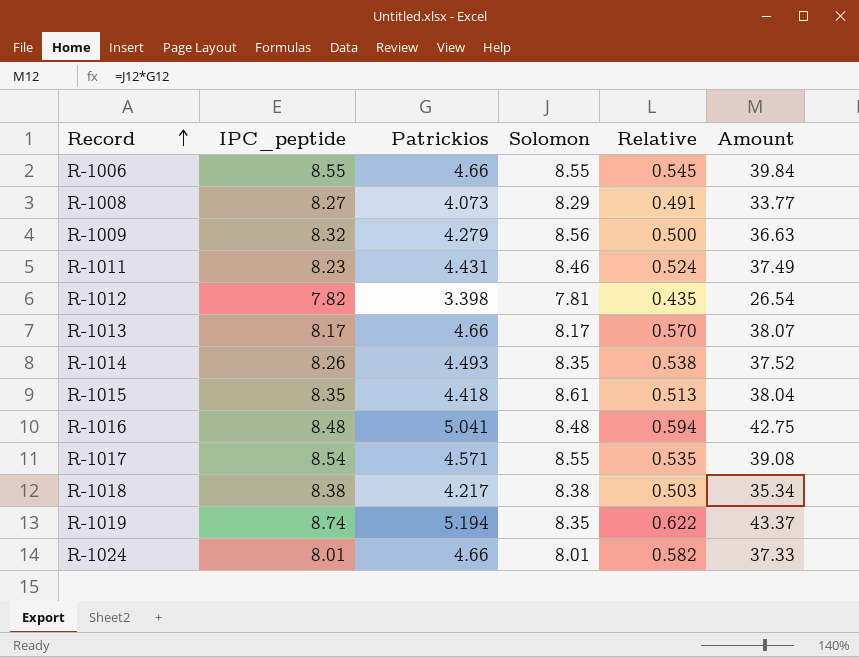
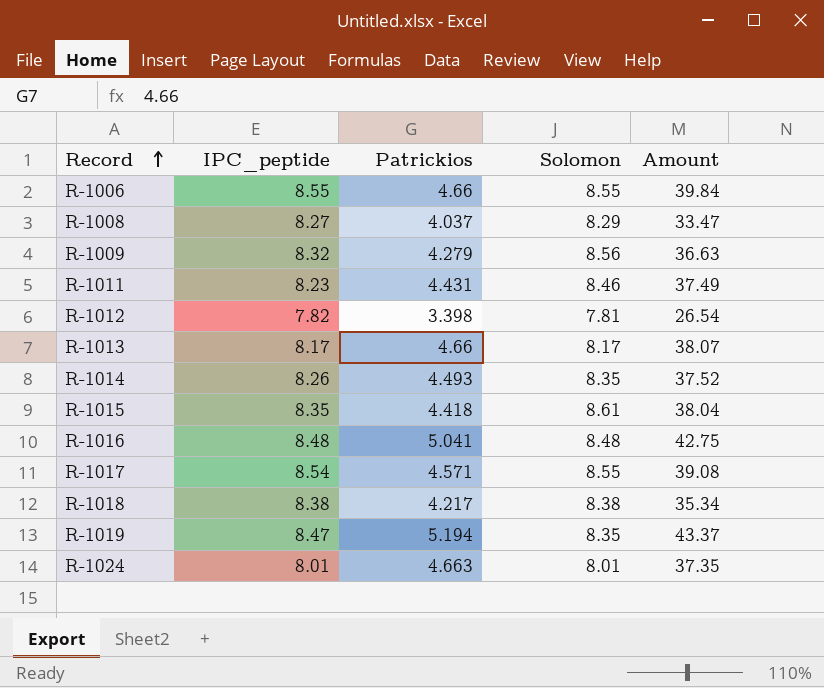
column Relative | formula: [Patrickios] / [Solomon] -> none
R-1008 | Patrickios: 4.073 -> 4.037
R-1008 | Amount: 33.77 -> 33.47
R-1019 | IPC_peptide: 8.74 -> 8.47
R-1024 | Patrickios: 4.66 -> 4.663
R-1024 | Amount: 37.33 -> 37.35

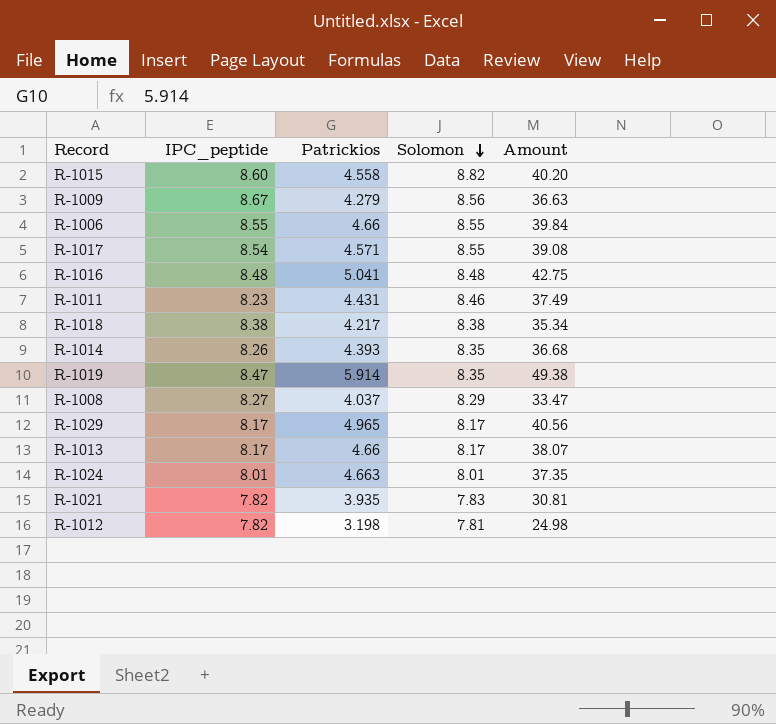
row order: Record ascending -> Solomon descending
R-1015 | IPC_peptide: 8.35 -> 8.60
R-1015 | Patrickios: 4.418 -> 4.558
R-1015 | Solomon: 8.61 -> 8.82
R-1015 | Amount: 38.04 -> 40.20
R-1009 | IPC_peptide: 8.32 -> 8.67
R-1014 | Patrickios: 4.493 -> 4.393
R-1014 | Amount: 37.52 -> 36.68
R-1019 | Patrickios: 5.194 -> 5.914
R-1019 | Amount: 43.37 -> 49.38
row R-1029: none -> 8.17 | 4.965 | 8.17 | 40.56
row R-1021: none -> 7.82 | 3.935 | 7.83 | 30.81
R-1012 | Patrickios: 3.398 -> 3.198
R-1012 | Amount: 26.54 -> 24.98

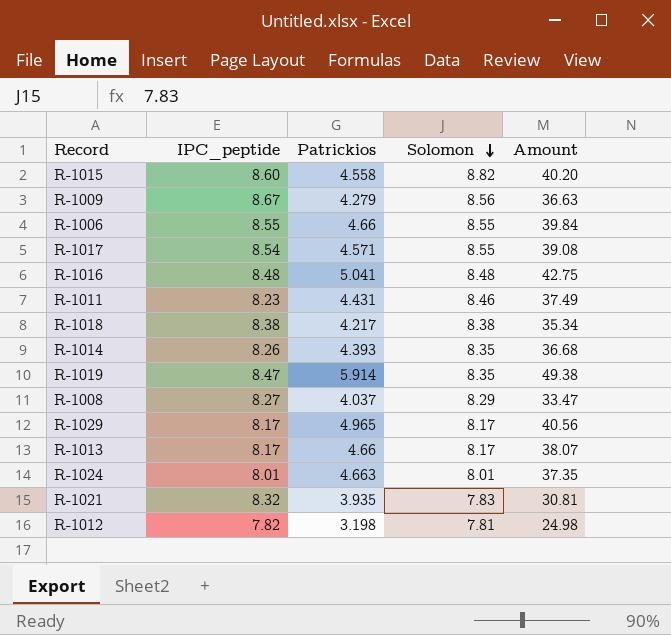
R-1021 | IPC_peptide: 7.82 -> 8.32

